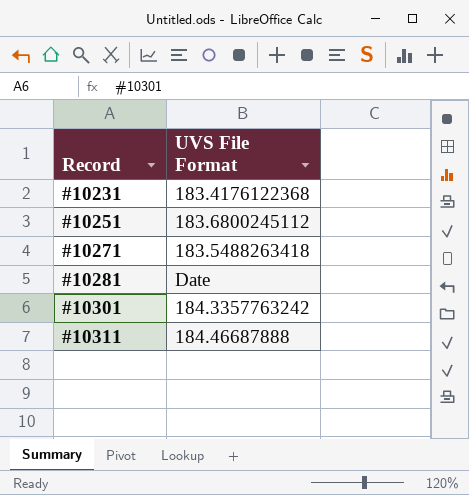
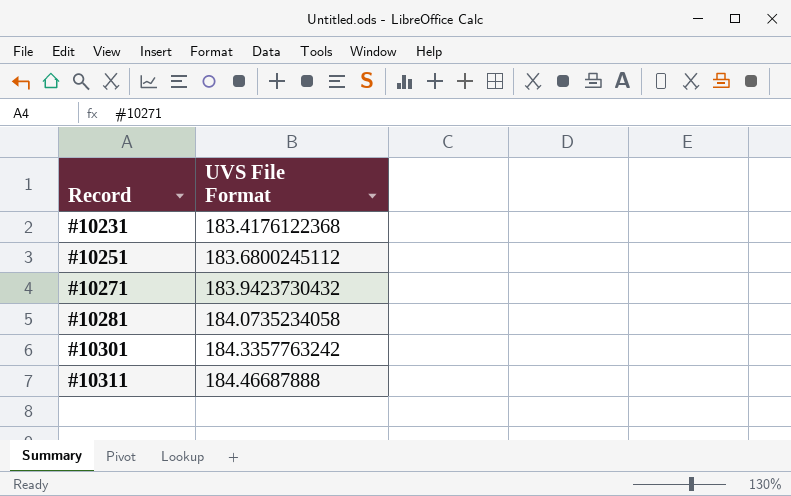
#10271 | UVS File Format: 183.5488263418 -> 183.9423730432
#10281 | UVS File Format: Date -> 184.0735234058

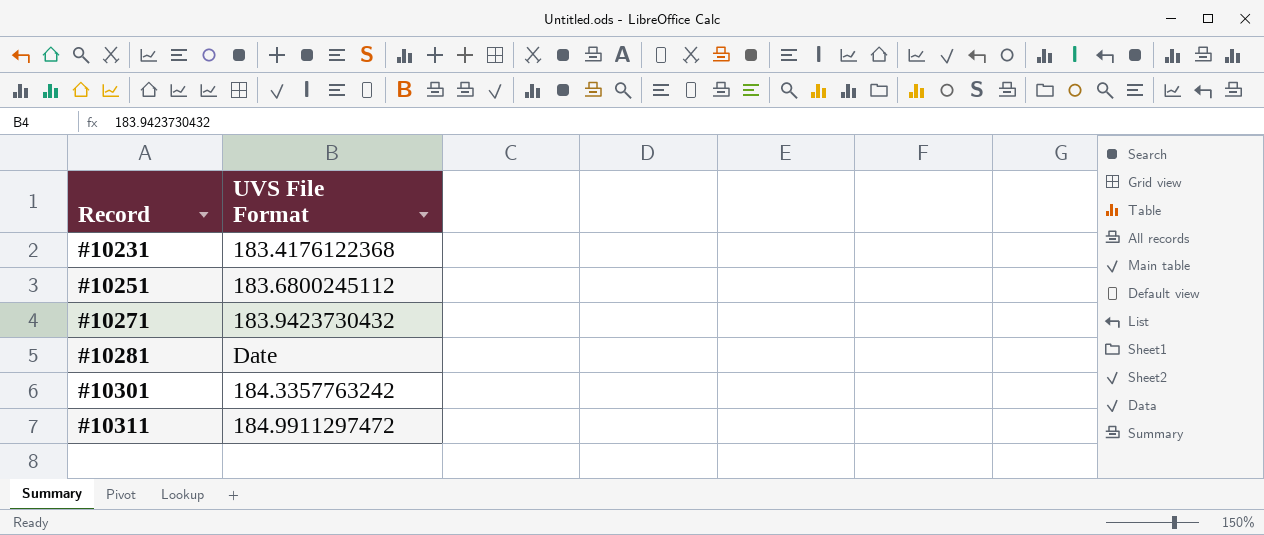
#10281 | UVS File Format: 184.0735234058 -> Date
#10311 | UVS File Format: 184.46687888 -> 184.9911297472

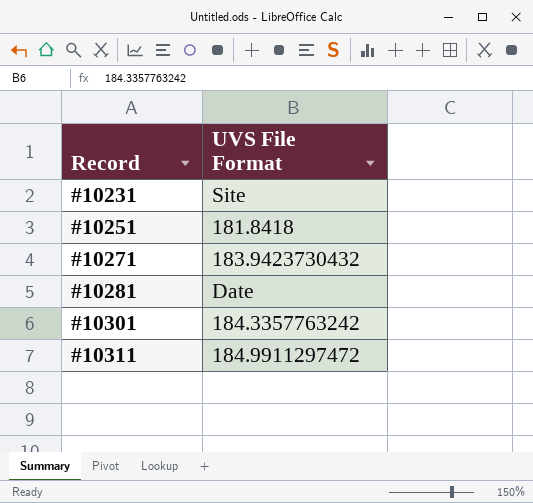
#10231 | UVS File Format: 183.4176122368 -> Site
#10251 | UVS File Format: 183.6800245112 -> 181.8418

